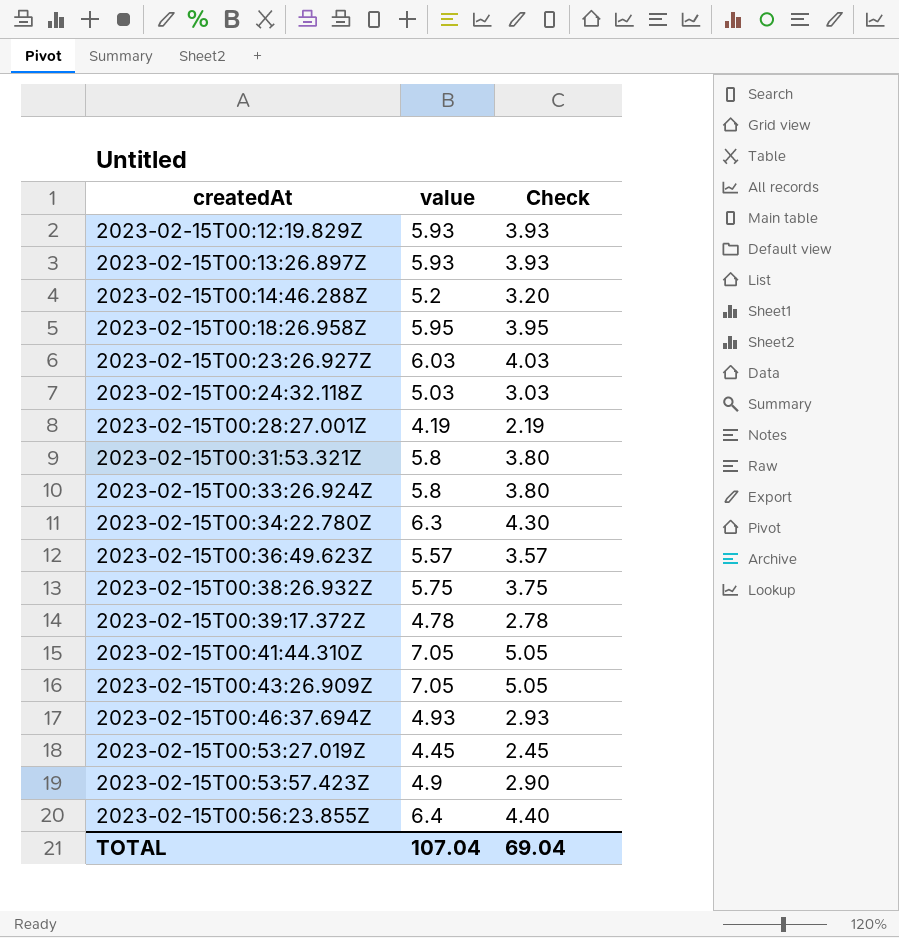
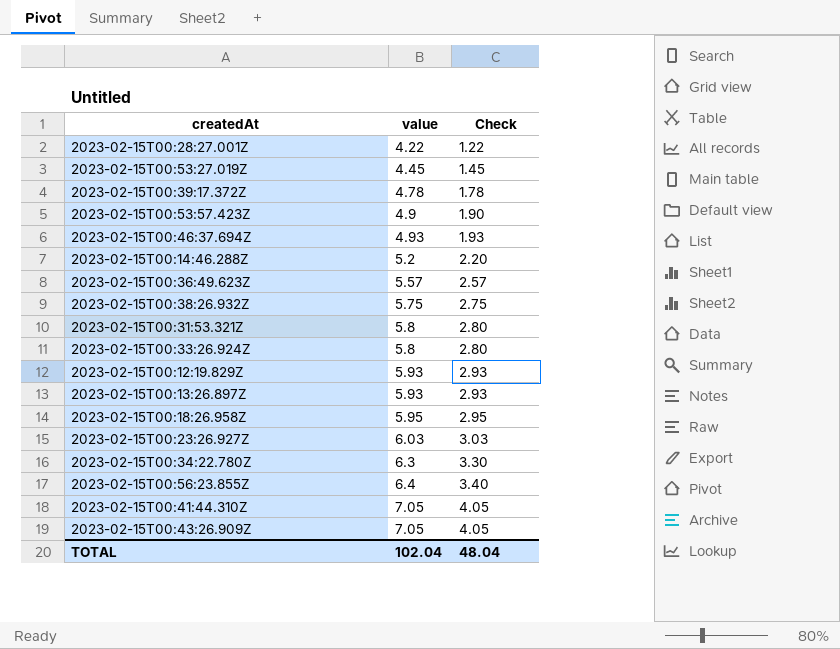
row order: createdAt ascending -> value ascending
column Check | formula: [value] - 2 -> [value] - 3
row 2023-02-15T00:24:32.118Z: 5.03 | 3.03 -> none
2023-02-15T00:28:27.001Z | value: 4.19 -> 4.22
TOTAL | value: 107.04 -> 102.04
TOTAL | Check: 69.04 -> 48.04

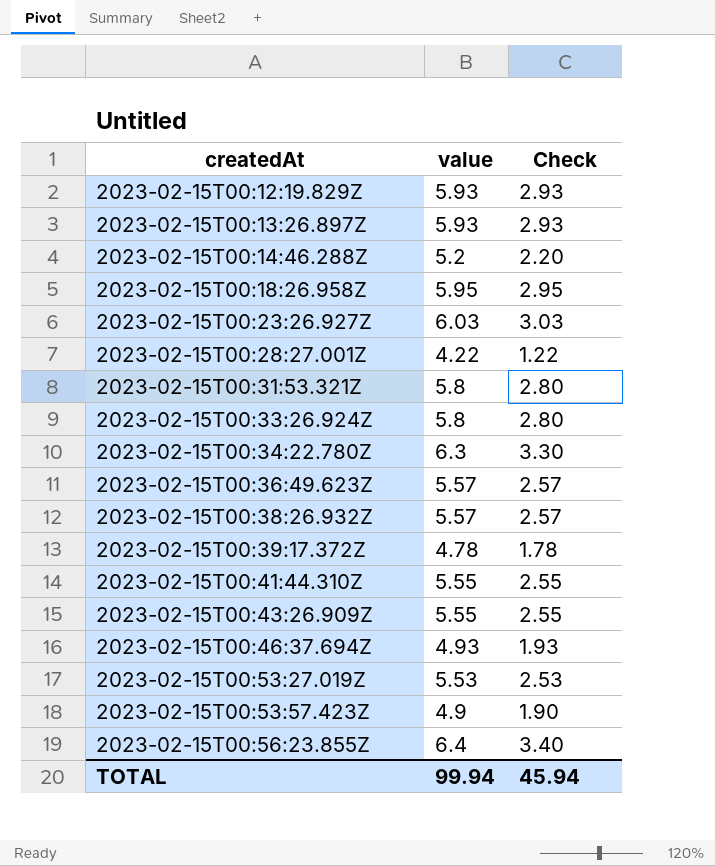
row order: value ascending -> createdAt ascending
2023-02-15T00:38:26.932Z | value: 5.75 -> 5.57
2023-02-15T00:38:26.932Z | Check: 2.75 -> 2.57
2023-02-15T00:41:44.310Z | value: 7.05 -> 5.55
2023-02-15T00:41:44.310Z | Check: 4.05 -> 2.55
2023-02-15T00:43:26.909Z | value: 7.05 -> 5.55
2023-02-15T00:43:26.909Z | Check: 4.05 -> 2.55
2023-02-15T00:53:27.019Z | value: 4.45 -> 5.53
2023-02-15T00:53:27.019Z | Check: 1.45 -> 2.53
TOTAL | value: 102.04 -> 99.94
TOTAL | Check: 48.04 -> 45.94

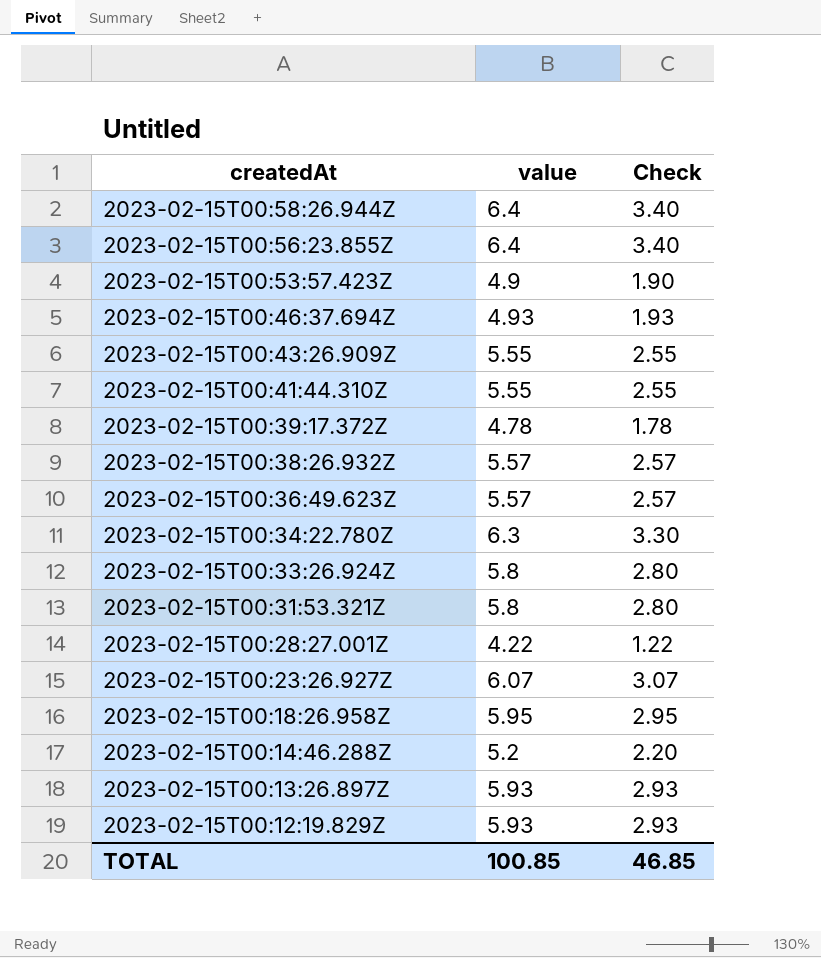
row order: createdAt ascending -> createdAt descending
row 2023-02-15T00:53:27.019Z: 5.53 | 2.53 -> none
row 2023-02-15T00:58:26.944Z: none -> 6.4 | 3.40
2023-02-15T00:23:26.927Z | value: 6.03 -> 6.07
2023-02-15T00:23:26.927Z | Check: 3.03 -> 3.07
TOTAL | value: 99.94 -> 100.85
TOTAL | Check: 45.94 -> 46.85

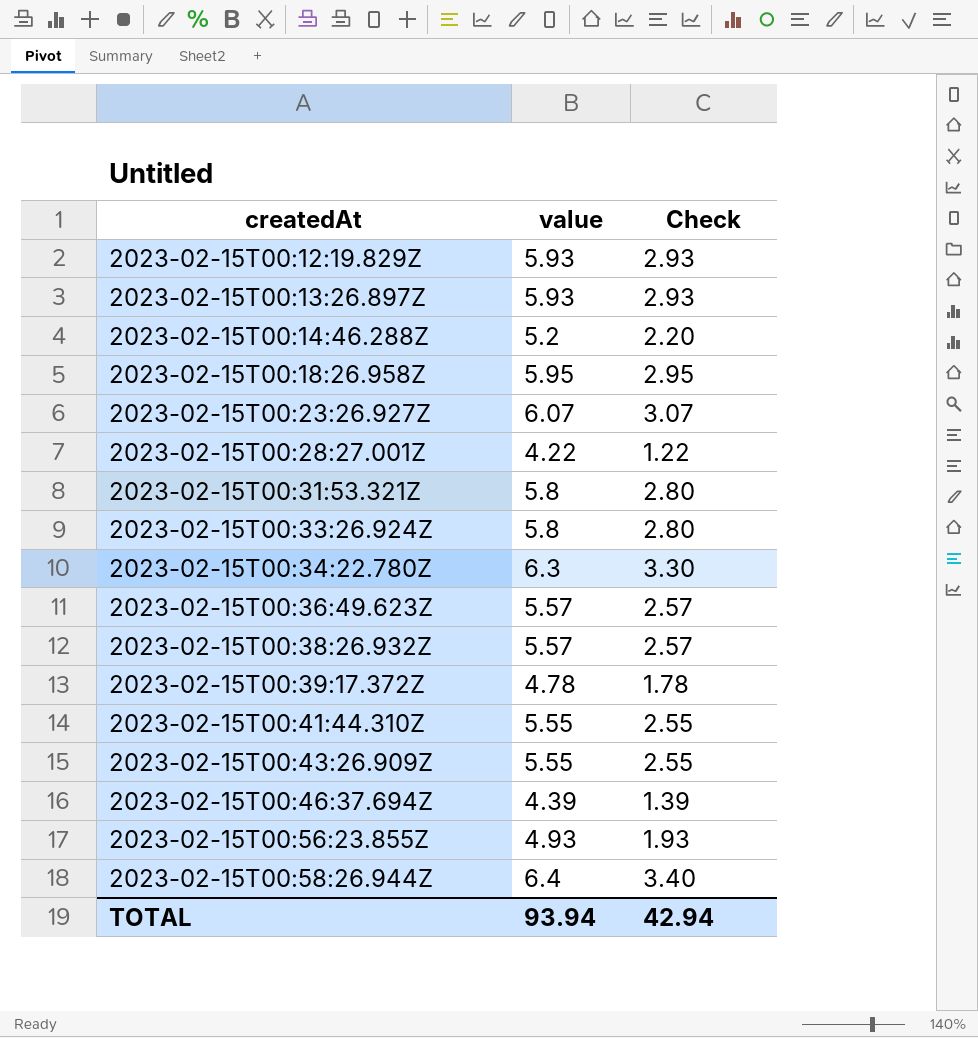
row order: createdAt descending -> createdAt ascending
row 2023-02-15T00:53:57.423Z: 4.9 | 1.90 -> none
2023-02-15T00:46:37.694Z | value: 4.93 -> 4.39
2023-02-15T00:46:37.694Z | Check: 1.93 -> 1.39
2023-02-15T00:56:23.855Z | value: 6.4 -> 4.93
2023-02-15T00:56:23.855Z | Check: 3.40 -> 1.93
TOTAL | value: 100.85 -> 93.94
TOTAL | Check: 46.85 -> 42.94

